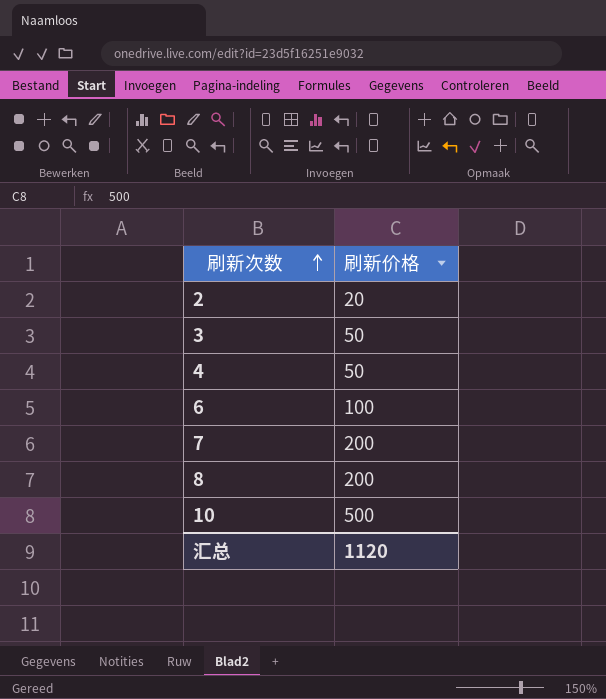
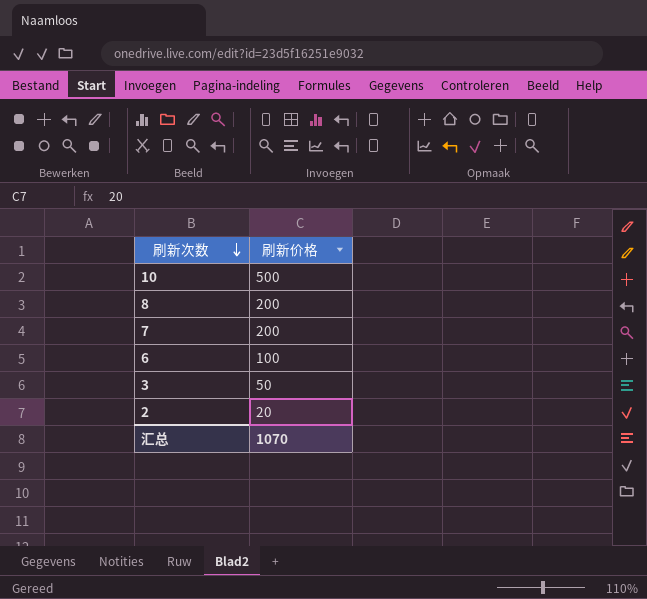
row order: 刷新次数 ascending -> 刷新次数 descending
row 4: 50 -> none
汇总 | 刷新价格: 1120 -> 1070

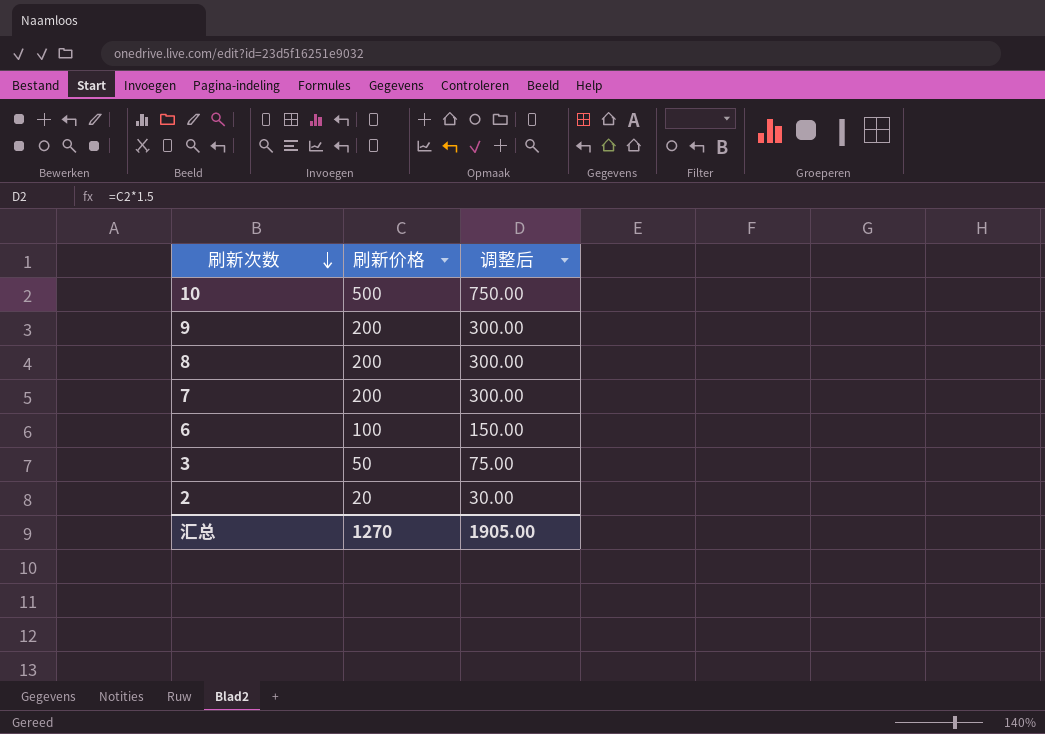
column 调整后 | formula: none -> [刷新价格] * 1.5
row 9: none -> 200 | 300.00
汇总 | 刷新价格: 1070 -> 1270

